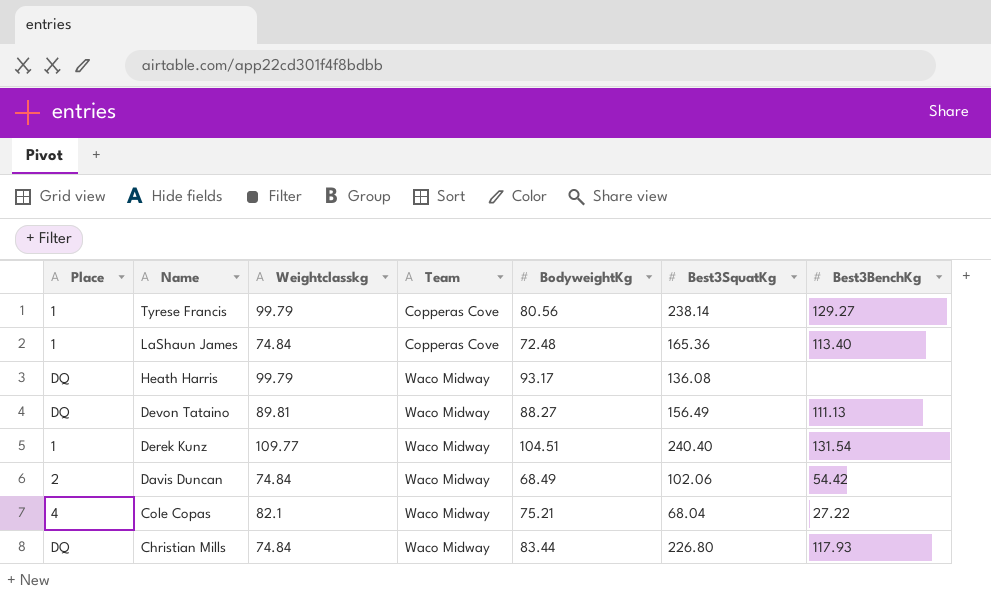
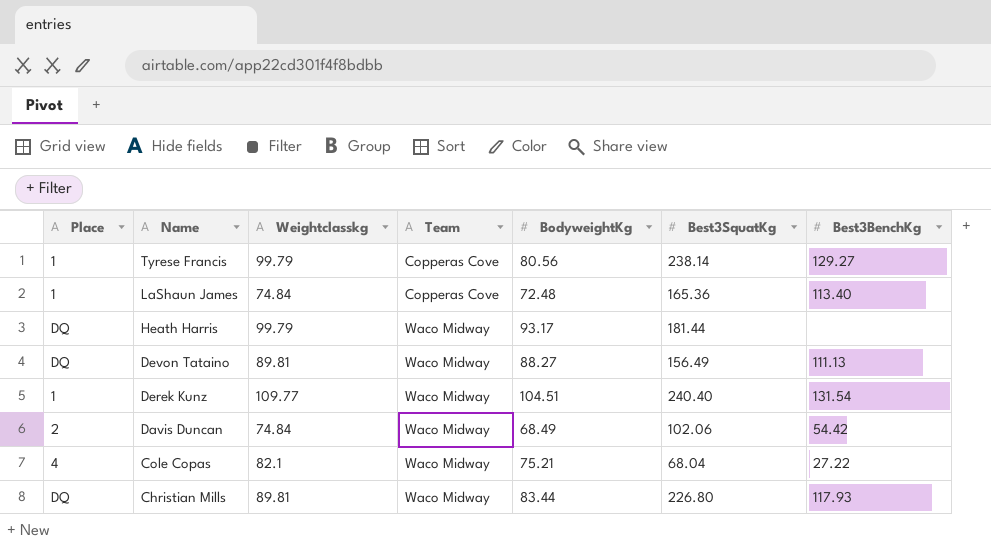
Heath Harris | Best3SquatKg: 136.08 -> 181.44
Christian Mills | Weightclasskg: 74.84 -> 89.81

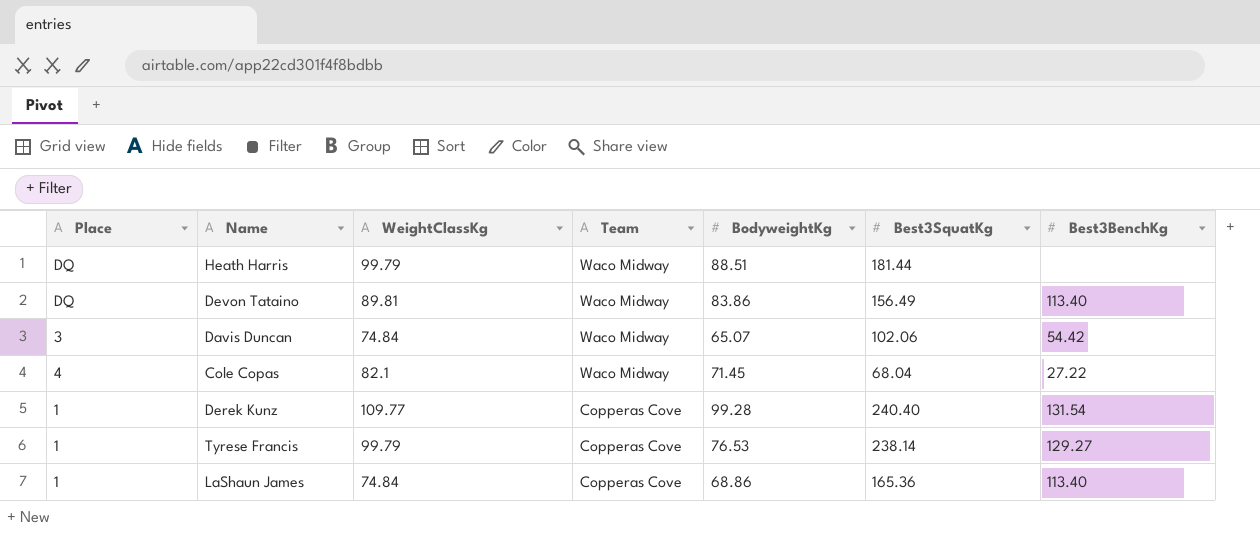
row order: Name descending -> Team descending
column name: Weightclasskg -> WeightClassKg
row Christian Mills: DQ | 89.81 | Waco Midway | 83.44 | 226.80 | 117.93 -> none
Heath Harris | BodyweightKg: 93.17 -> 88.51
Devon Tataino | BodyweightKg: 88.27 -> 83.86
Devon Tataino | Best3BenchKg: 111.13 -> 113.40
Davis Duncan | Place: 2 -> 3
Davis Duncan | BodyweightKg: 68.49 -> 65.07
Cole Copas | BodyweightKg: 75.21 -> 71.45
Derek Kunz | Team: Waco Midway -> Copperas Cove
Derek Kunz | BodyweightKg: 104.51 -> 99.28
Tyrese Francis | BodyweightKg: 80.56 -> 76.53
LaShaun James | BodyweightKg: 72.48 -> 68.86

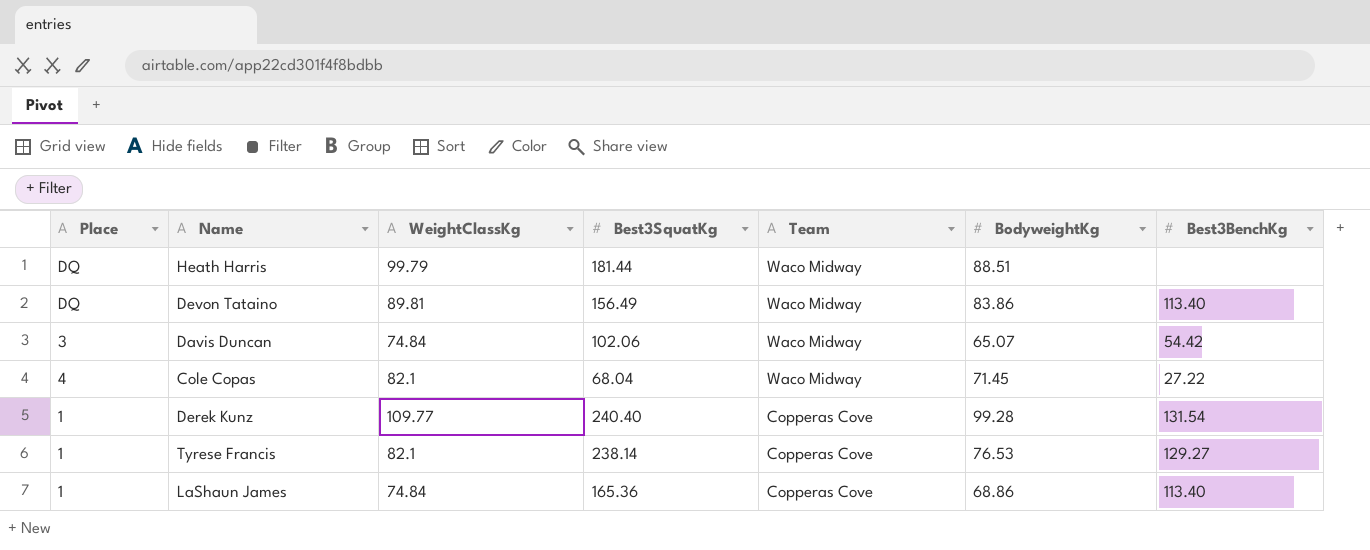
column Best3SquatKg | position: 6 -> 4
Tyrese Francis | WeightClassKg: 99.79 -> 82.1

